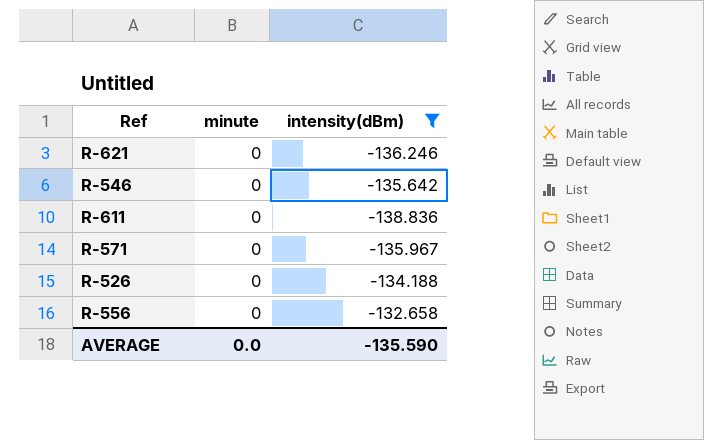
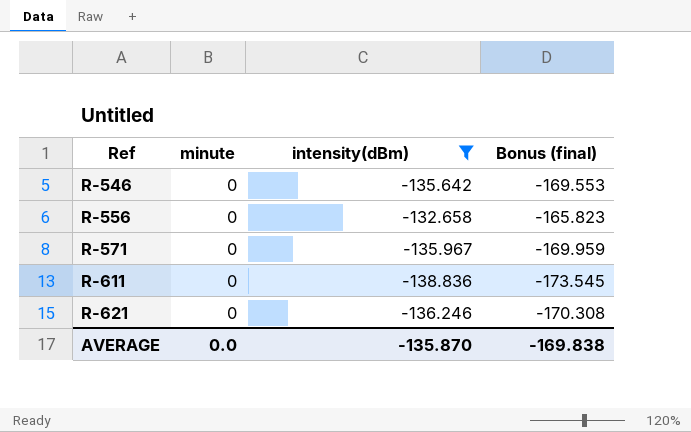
row order: none -> Ref ascending
column Bonus (final) | formula: none -> [intensity(dBm)] * 1.25
row R-526: 0 | -134.188 -> none
AVERAGE | intensity(dBm): -135.590 -> -135.870

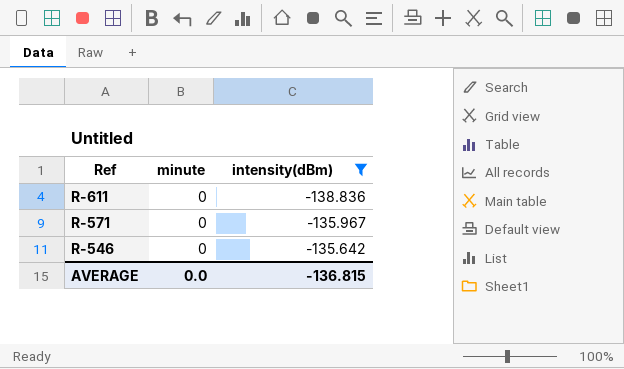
row order: Ref ascending -> Ref descending
column Bonus (final) | formula: [intensity(dBm)] * 1.25 -> none
row R-556: 0 | -132.658 | -165.823 -> none
row R-621: 0 | -136.246 | -170.308 -> none
AVERAGE | intensity(dBm): -135.870 -> -136.815

